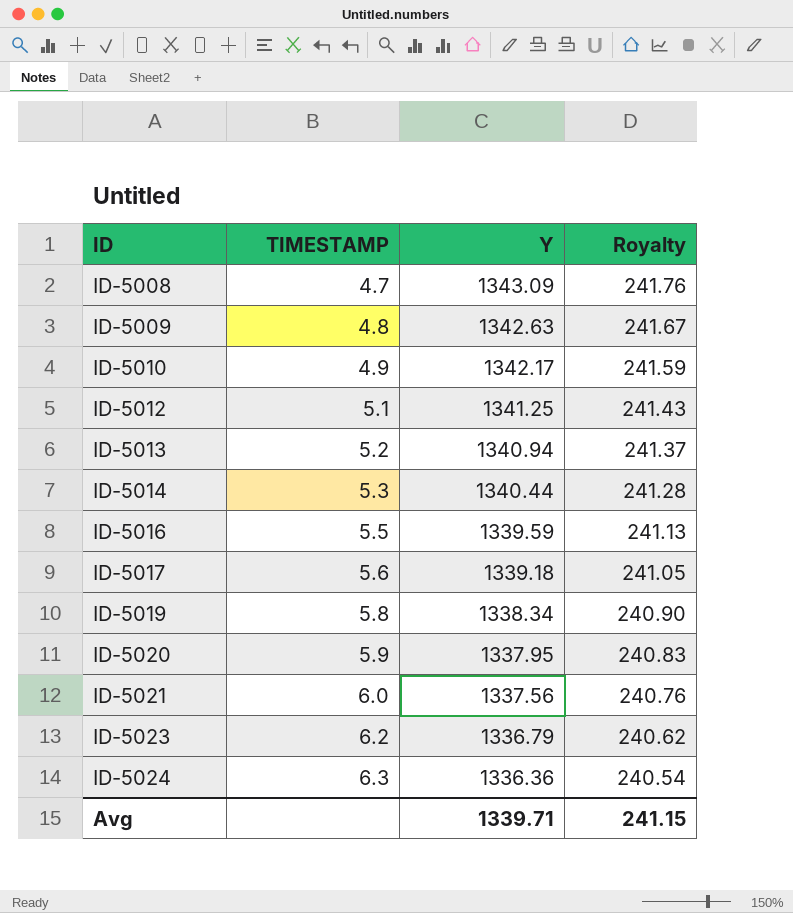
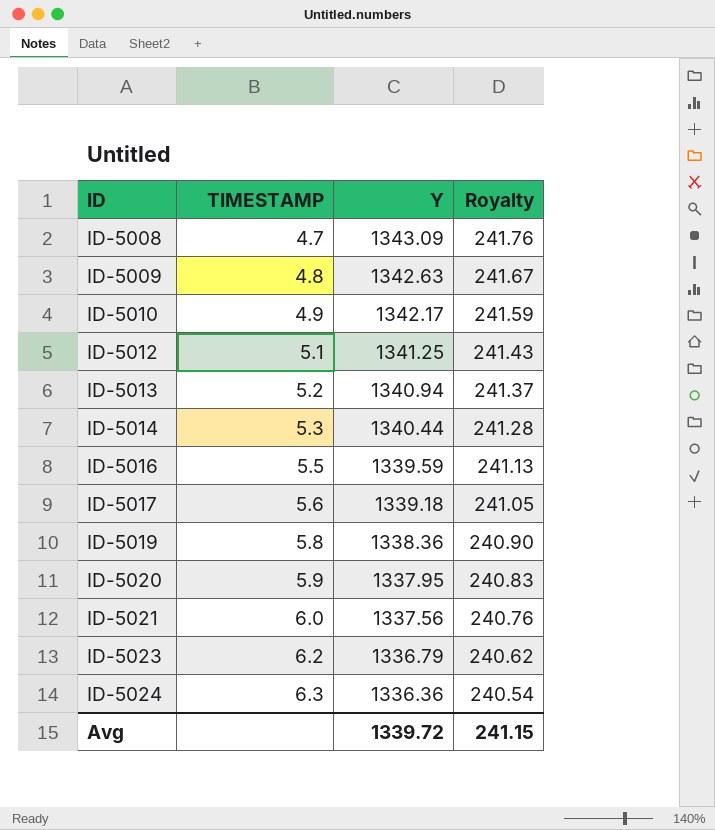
ID-5019 | Y: 1338.34 -> 1338.36
Avg | Y: 1339.71 -> 1339.72

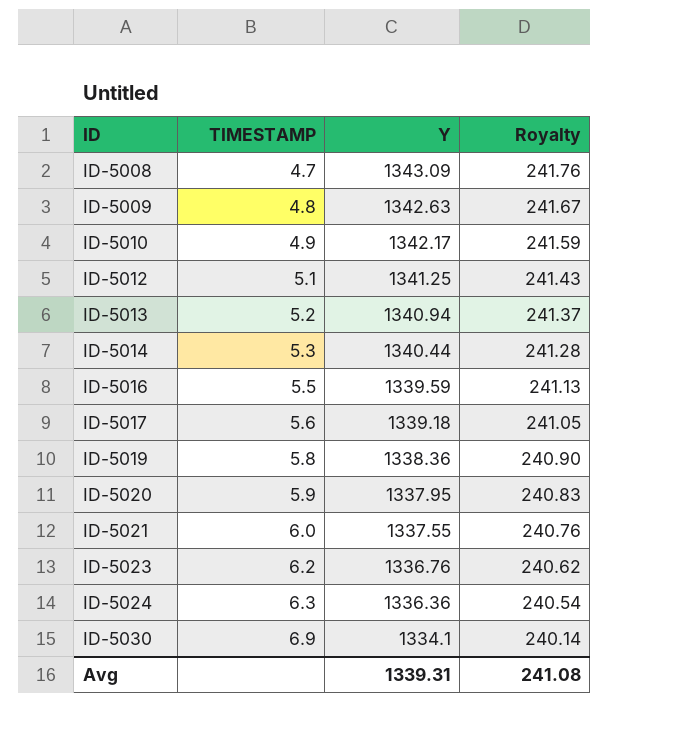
ID-5021 | Y: 1337.56 -> 1337.55
ID-5023 | Y: 1336.79 -> 1336.76
row ID-5030: none -> 6.9 | 1334.1 | 240.14
Avg | Y: 1339.72 -> 1339.31
Avg | Royalty: 241.15 -> 241.08

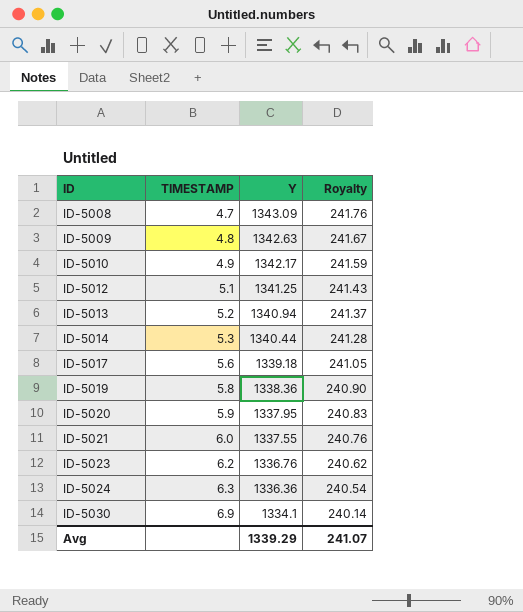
row ID-5016: 5.5 | 1339.59 | 241.13 -> none
Avg | Y: 1339.31 -> 1339.29
Avg | Royalty: 241.08 -> 241.07

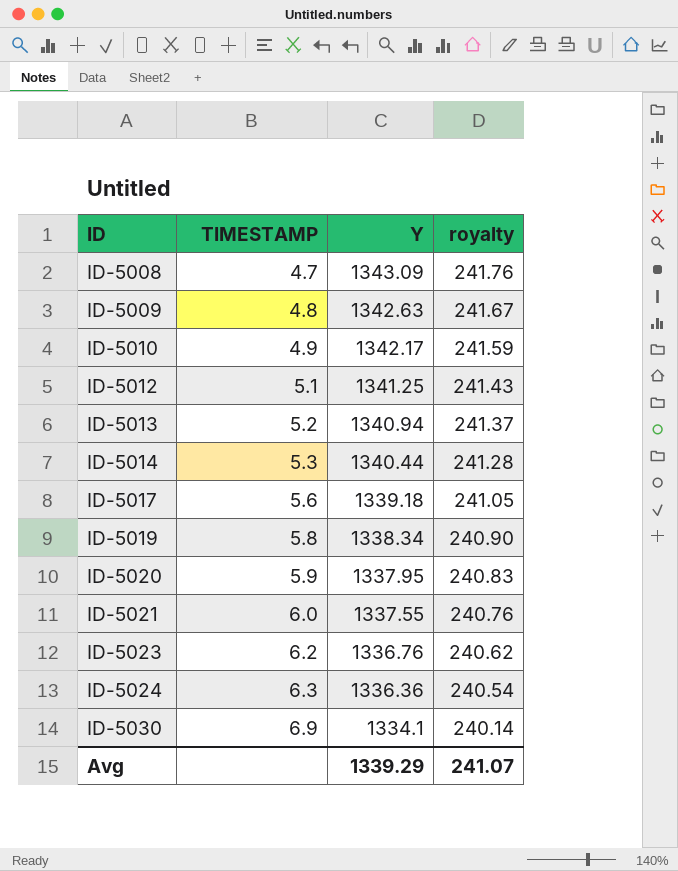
column name: Royalty -> royalty
ID-5019 | Y: 1338.36 -> 1338.34

